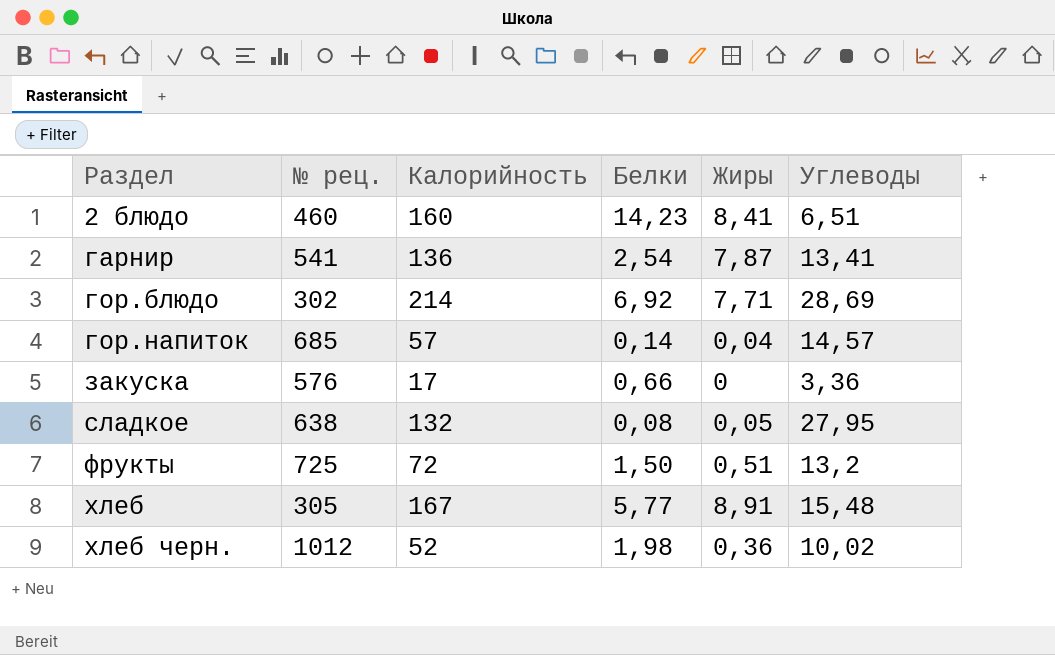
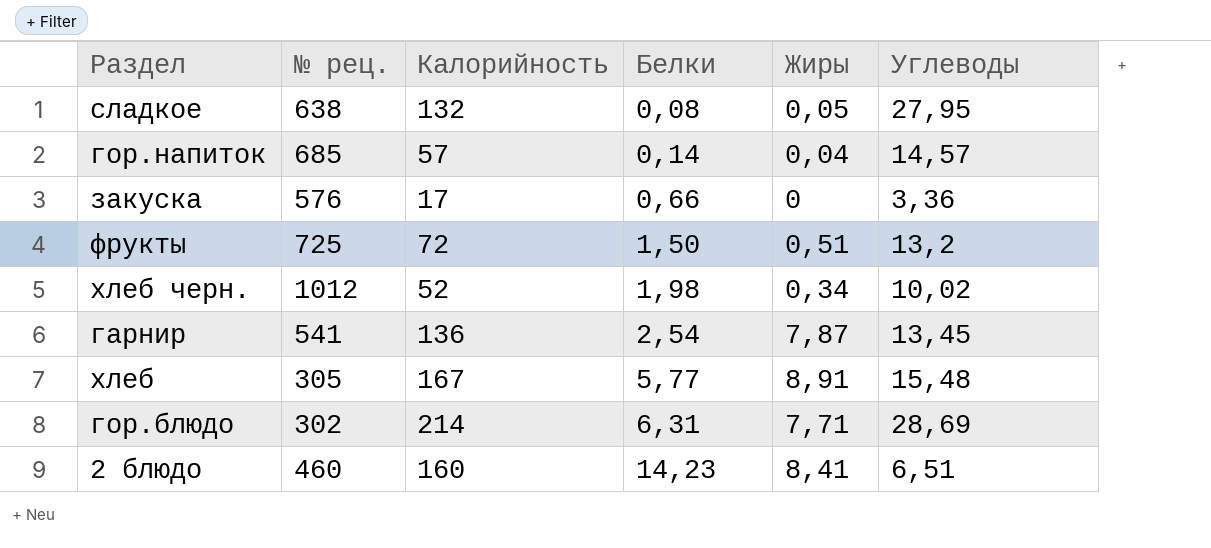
row order: Раздел ascending -> Белки ascending
хлеб черн. | Жиры: 0,36 -> 0,34
гарнир | Углеводы: 13,41 -> 13,45
гор.блюдо | Белки: 6,92 -> 6,31

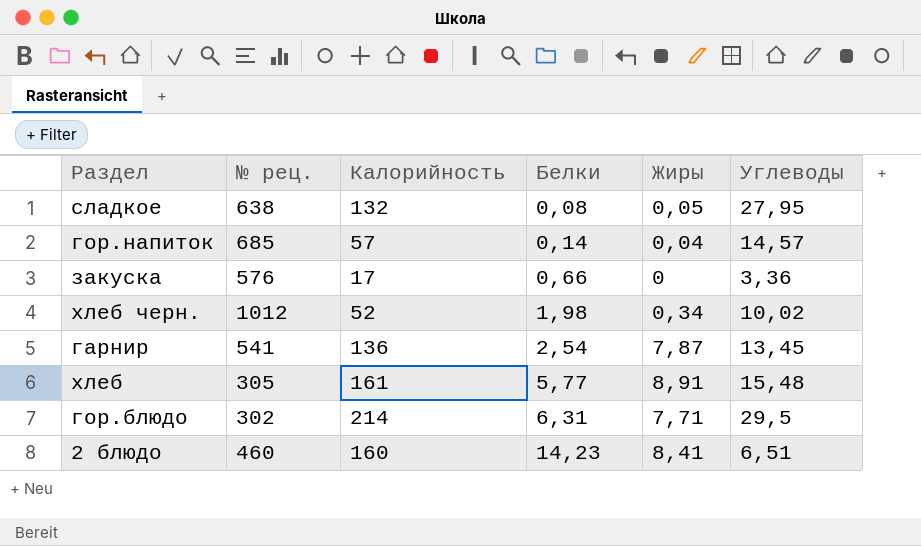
row фрукты: 725 | 72 | 1,50 | 0,51 | 13,2 -> none
хлеб | Калорийность: 167 -> 161
гор.блюдо | Углеводы: 28,69 -> 29,5

